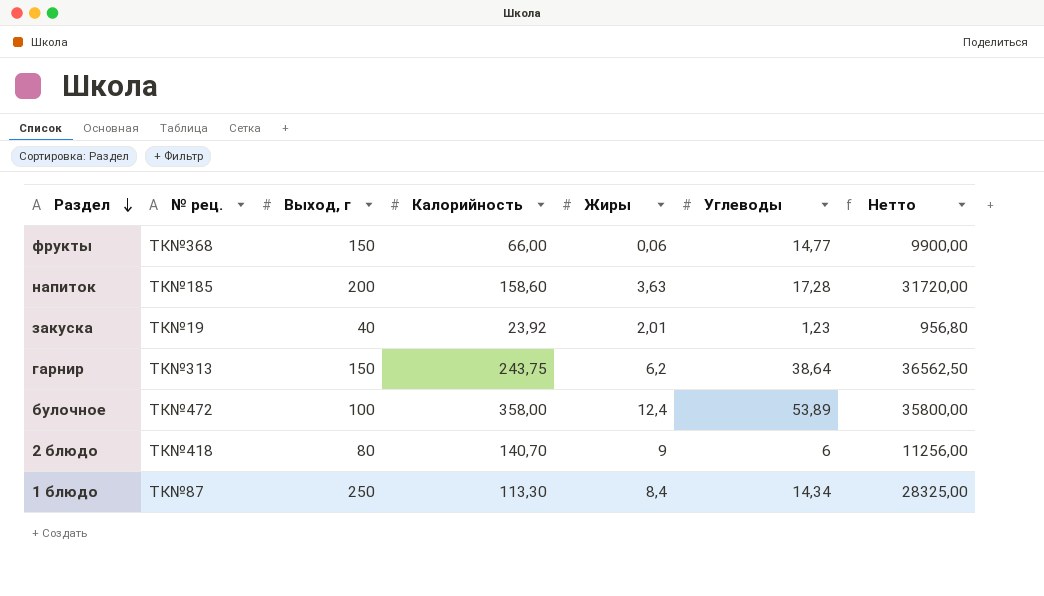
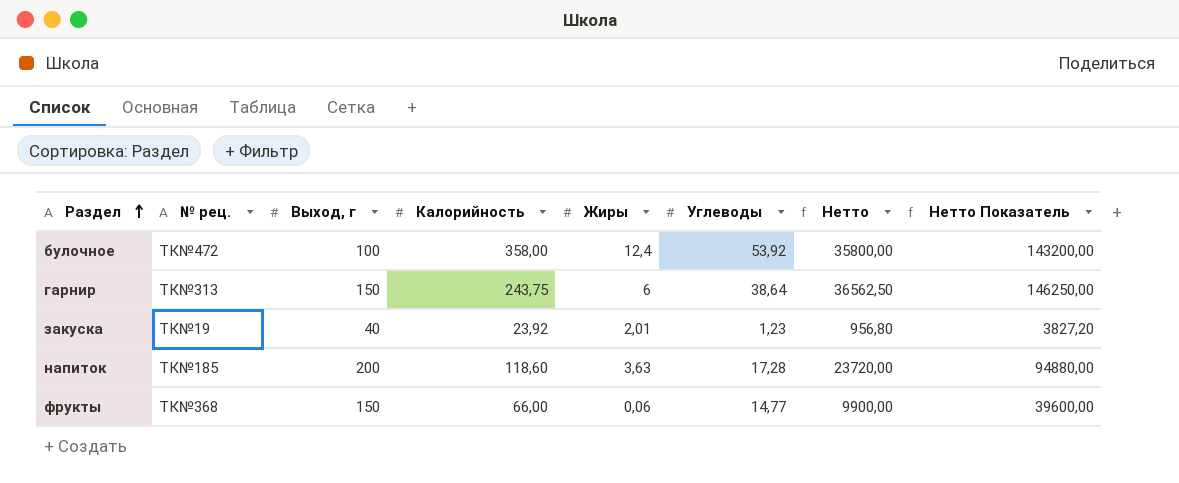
row order: Раздел descending -> Раздел ascending
column Нетто Показатель | formula: none -> [Нетто] * 4
row 2 блюдо: ТК№418 | 80 | 140,70 | 9 | 6 | 11256,00 -> none
row 1 блюдо: ТК№87 | 250 | 113,30 | 8,4 | 14,34 | 28325,00 -> none
булочное | Углеводы: 53,89 -> 53,92
гарнир | Жиры: 6,2 -> 6
напиток | Калорийность: 158,60 -> 118,60
напиток | Нетто: 31720,00 -> 23720,00

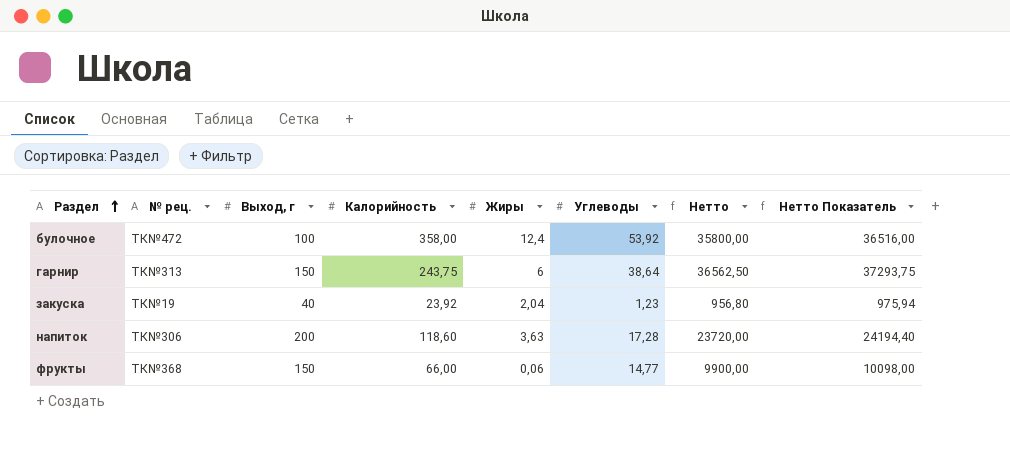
column Нетто Показатель | formula: [Нетто] * 4 -> [Нетто] * 1,02
закуска | Жиры: 2,01 -> 2,04
напиток | № рец.: ТК№185 -> ТК№306

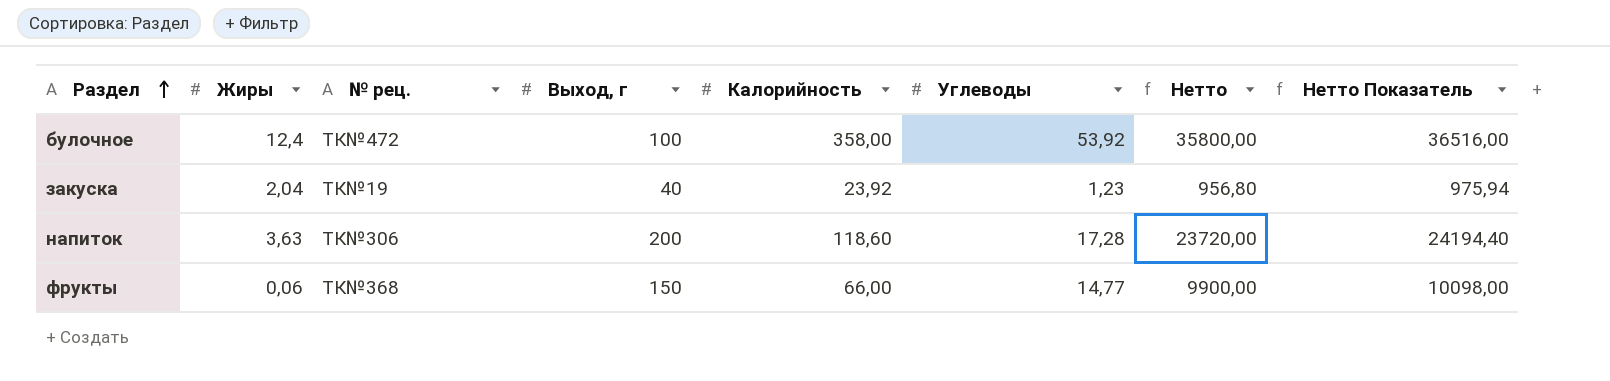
column Жиры | position: 5 -> 2
row гарнир: ТК№313 | 150 | 243,75 | 6 | 38,64 | 36562,50 | 37293,75 -> none

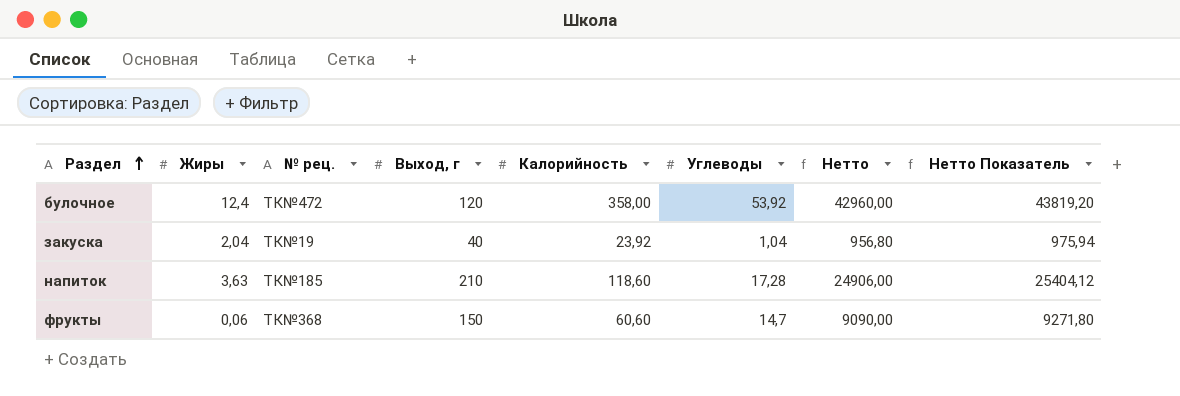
булочное | Выход, г: 100 -> 120
булочное | Нетто: 35800,00 -> 42960,00
булочное | Нетто Показатель: 36516,00 -> 43819,20
закуска | Углеводы: 1,23 -> 1,04
напиток | № рец.: ТК№306 -> ТК№185
напиток | Выход, г: 200 -> 210
напиток | Нетто: 23720,00 -> 24906,00
напиток | Нетто Показатель: 24194,40 -> 25404,12
фрукты | Калорийность: 66,00 -> 60,60
фрукты | Углеводы: 14,77 -> 14,7
фрукты | Нетто: 9900,00 -> 9090,00
фрукты | Нетто Показатель: 10098,00 -> 9271,80

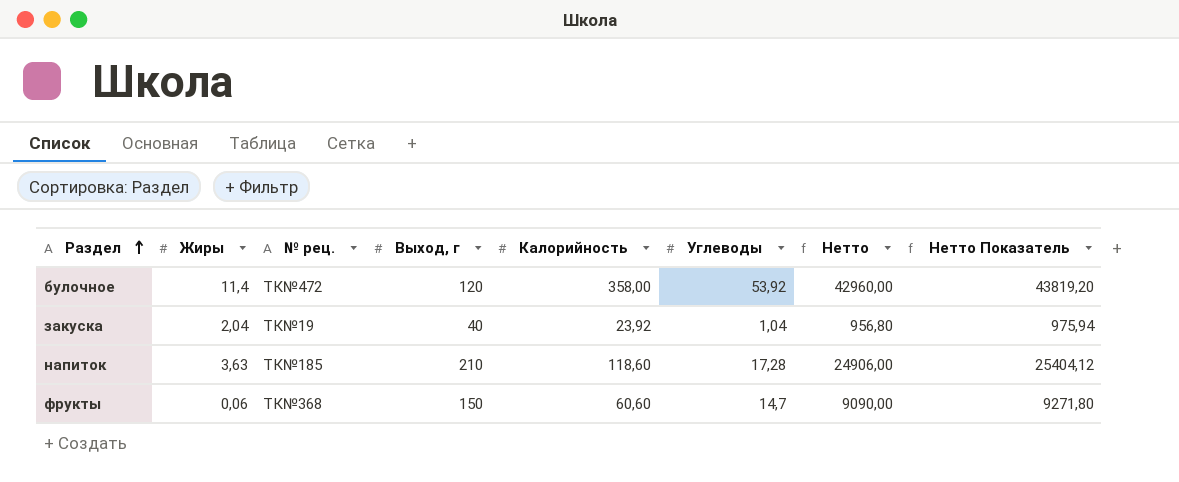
булочное | Жиры: 12,4 -> 11,4

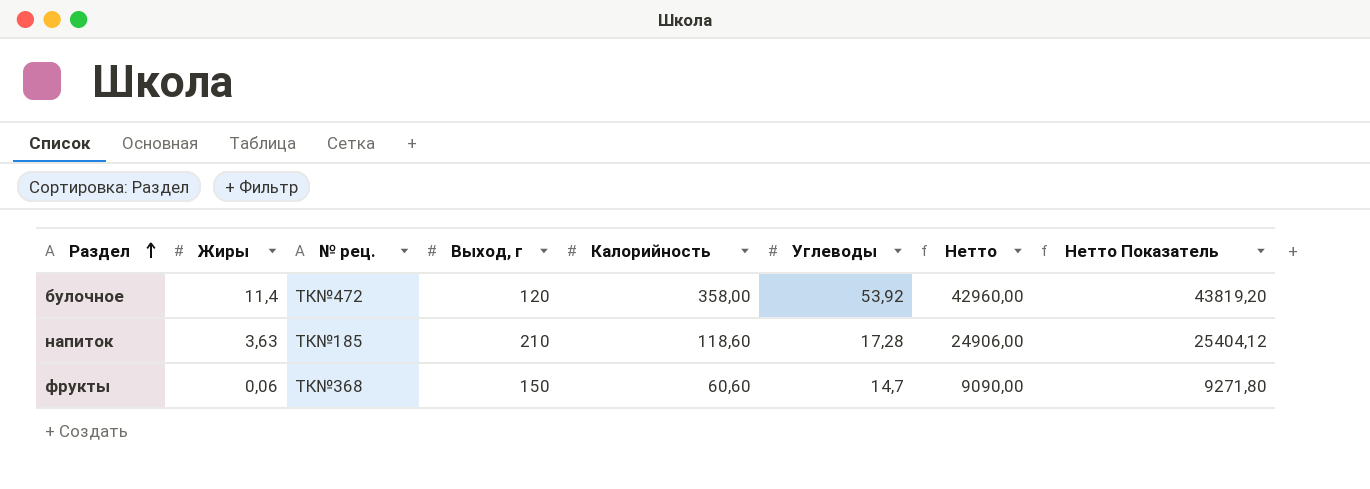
row закуска: 2,04 | ТК№19 | 40 | 23,92 | 1,04 | 956,80 | 975,94 -> none

